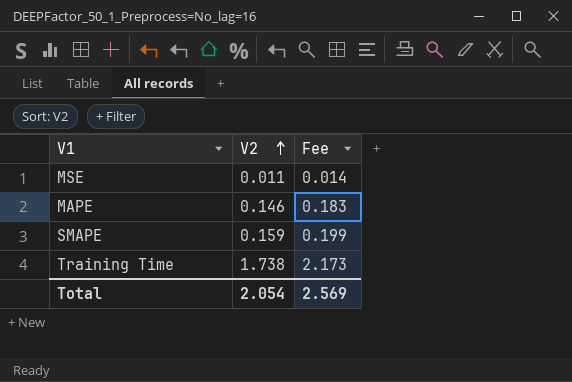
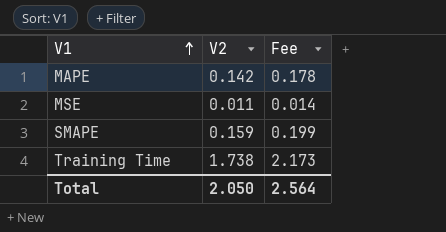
row order: V2 ascending -> V1 ascending
MAPE | V2: 0.146 -> 0.142
MAPE | Fee: 0.183 -> 0.178
Total | V2: 2.054 -> 2.050
Total | Fee: 2.569 -> 2.564

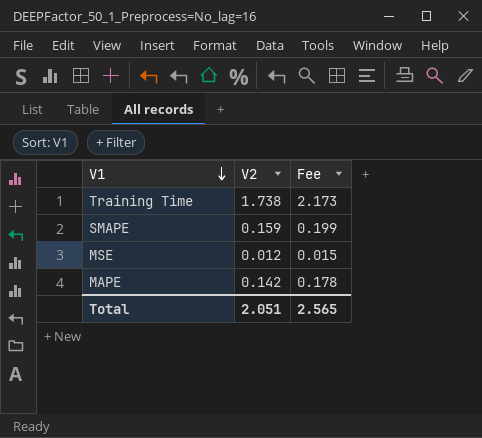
row order: V1 ascending -> V1 descending
MSE | V2: 0.011 -> 0.012
MSE | Fee: 0.014 -> 0.015
Total | V2: 2.050 -> 2.051
Total | Fee: 2.564 -> 2.565

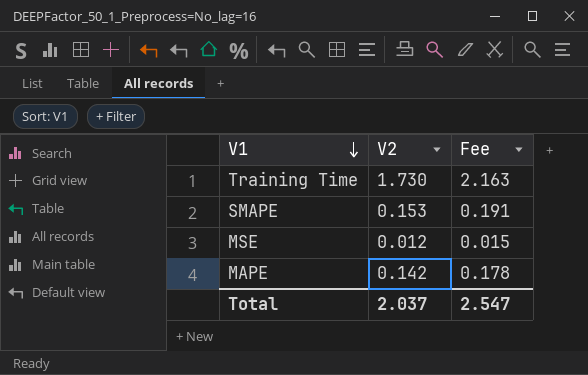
Training Time | V2: 1.738 -> 1.730
Training Time | Fee: 2.173 -> 2.163
SMAPE | V2: 0.159 -> 0.153
SMAPE | Fee: 0.199 -> 0.191
Total | V2: 2.051 -> 2.037
Total | Fee: 2.565 -> 2.547

